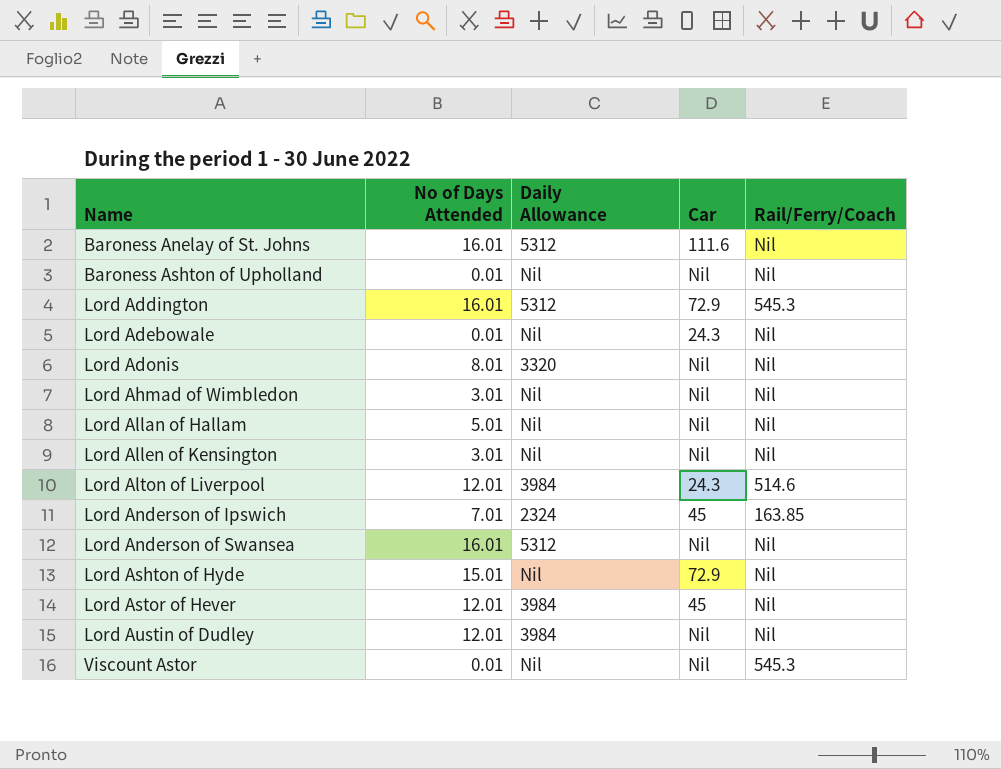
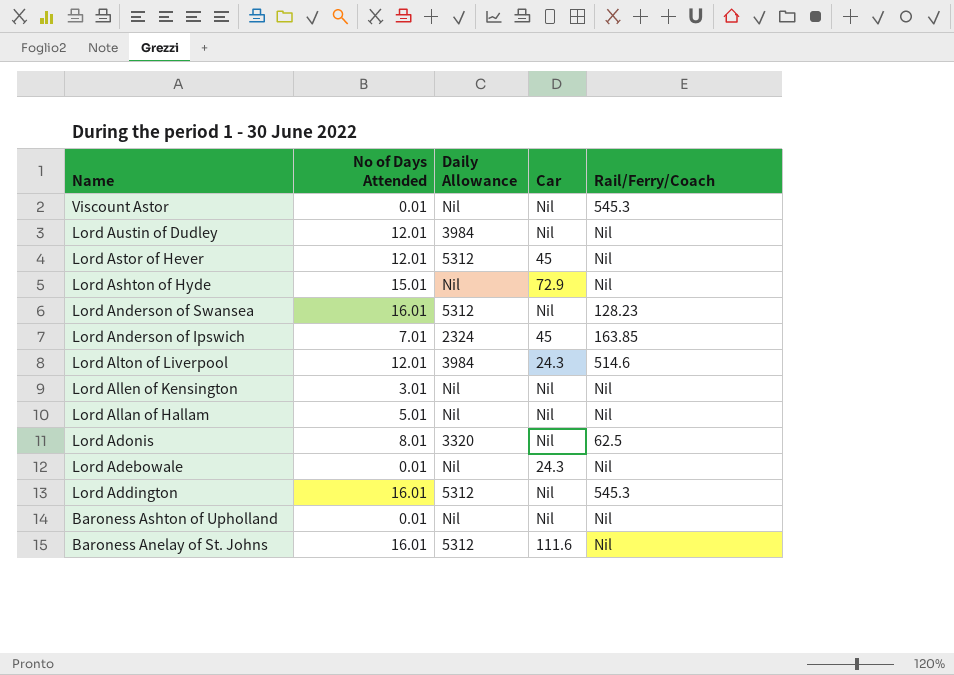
row order: Name ascending -> Name descending
row Lord Ahmad of Wimbledon: 3.01 | Nil | Nil | Nil -> none
Lord Astor of Hever | Daily Allowance: 3984 -> 5312
Lord Anderson of Swansea | Rail/Ferry/Coach: Nil -> 128.23
Lord Adonis | Rail/Ferry/Coach: Nil -> 62.5
Lord Addington | Car: 72.9 -> Nil

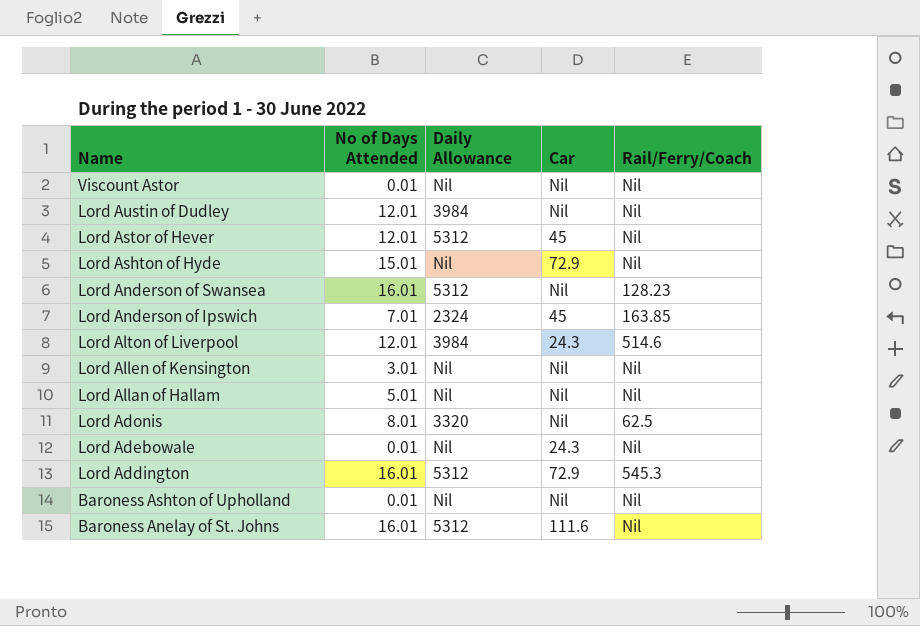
Viscount Astor | Rail/Ferry/Coach: 545.3 -> Nil
Lord Addington | Car: Nil -> 72.9

